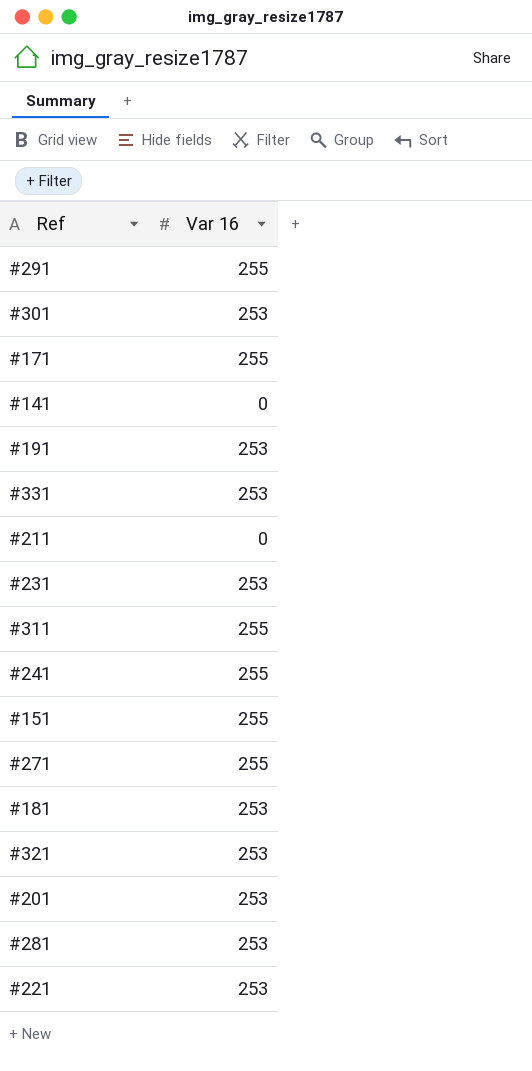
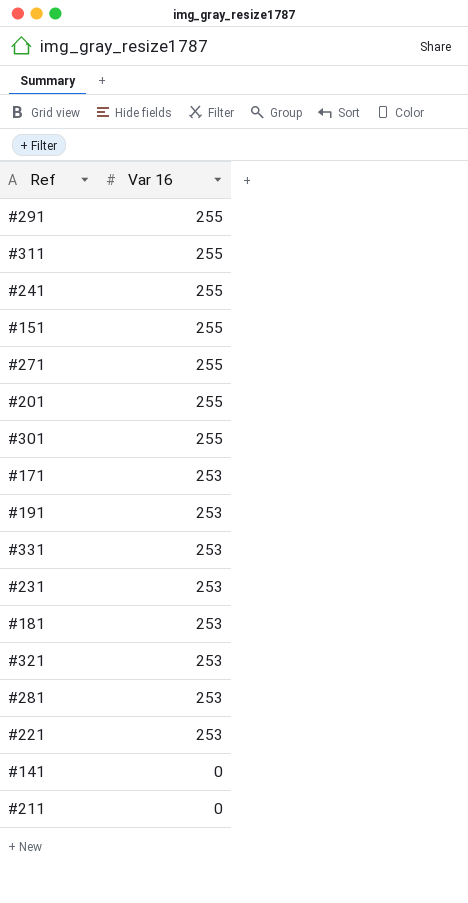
row order: none -> Var 16 descending
#201 | Var 16: 253 -> 255
#301 | Var 16: 253 -> 255
#171 | Var 16: 255 -> 253

